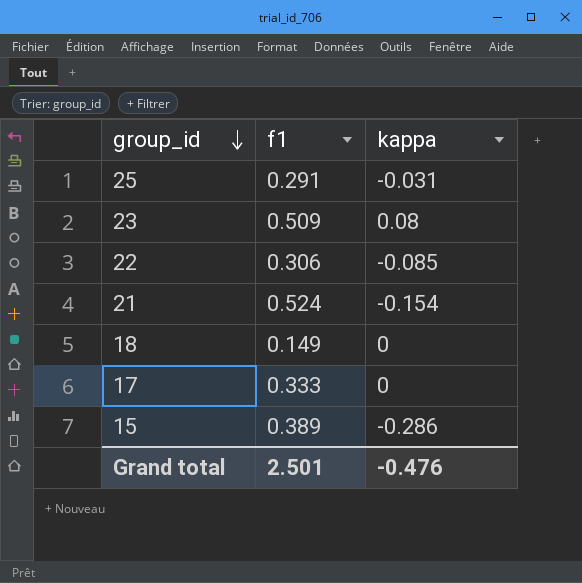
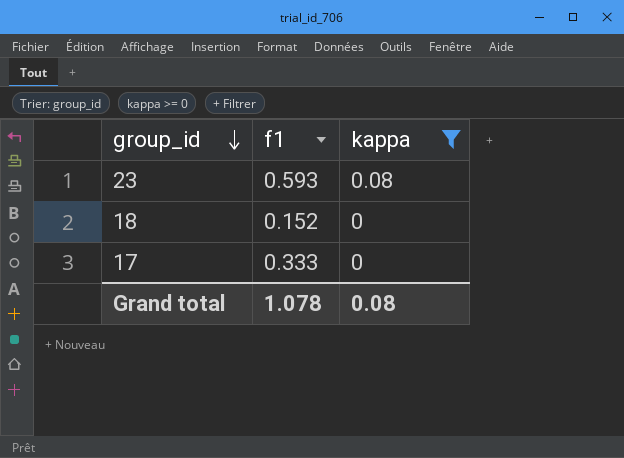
filter: none -> kappa >= 0
23 | f1: 0.509 -> 0.593
18 | f1: 0.149 -> 0.152
Grand total | f1: 2.501 -> 1.078
Grand total | kappa: -0.476 -> 0.08

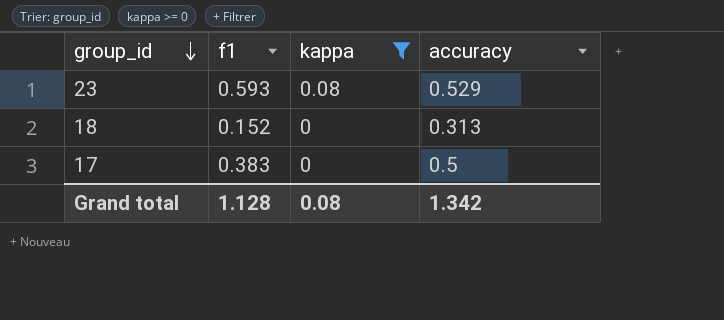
column accuracy | position: none -> 4
17 | f1: 0.333 -> 0.383
Grand total | f1: 1.078 -> 1.128

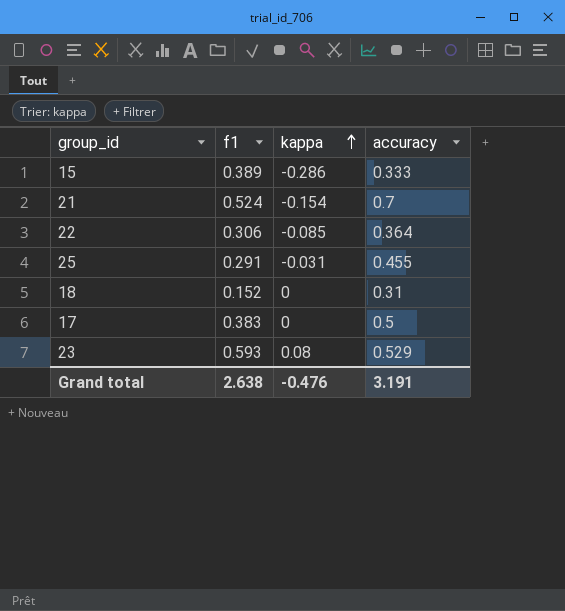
filter: kappa >= 0 -> none
row order: group_id descending -> kappa ascending
18 | accuracy: 0.313 -> 0.31
Grand total | f1: 1.128 -> 2.638
Grand total | kappa: 0.08 -> -0.476
Grand total | accuracy: 1.342 -> 3.191

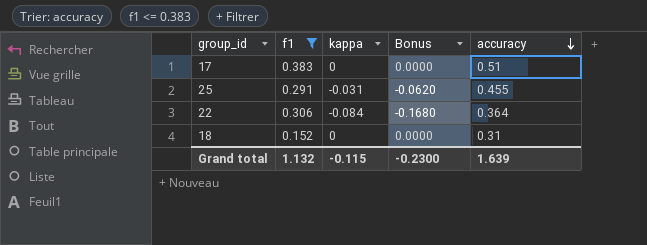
filter: none -> f1 <= 0.383
row order: kappa ascending -> accuracy descending
column Bonus | formula: none -> [kappa] * 2
17 | accuracy: 0.5 -> 0.51
22 | kappa: -0.085 -> -0.084
Grand total | f1: 2.638 -> 1.132
Grand total | kappa: -0.476 -> -0.115
Grand total | accuracy: 3.191 -> 1.639

